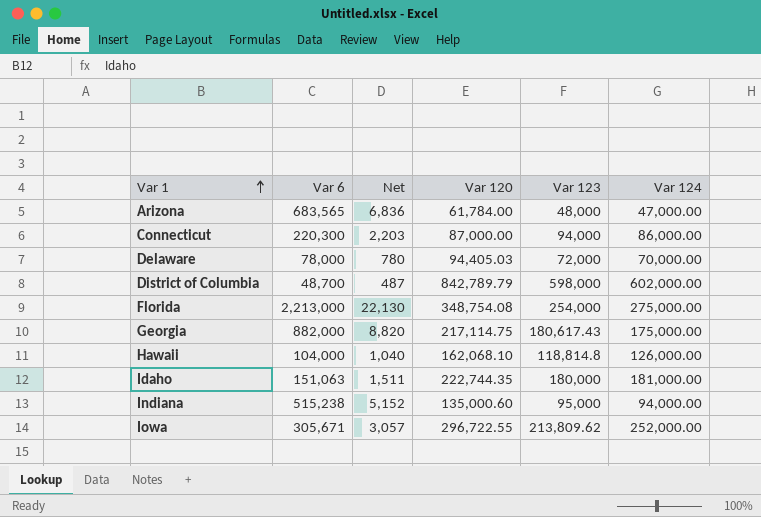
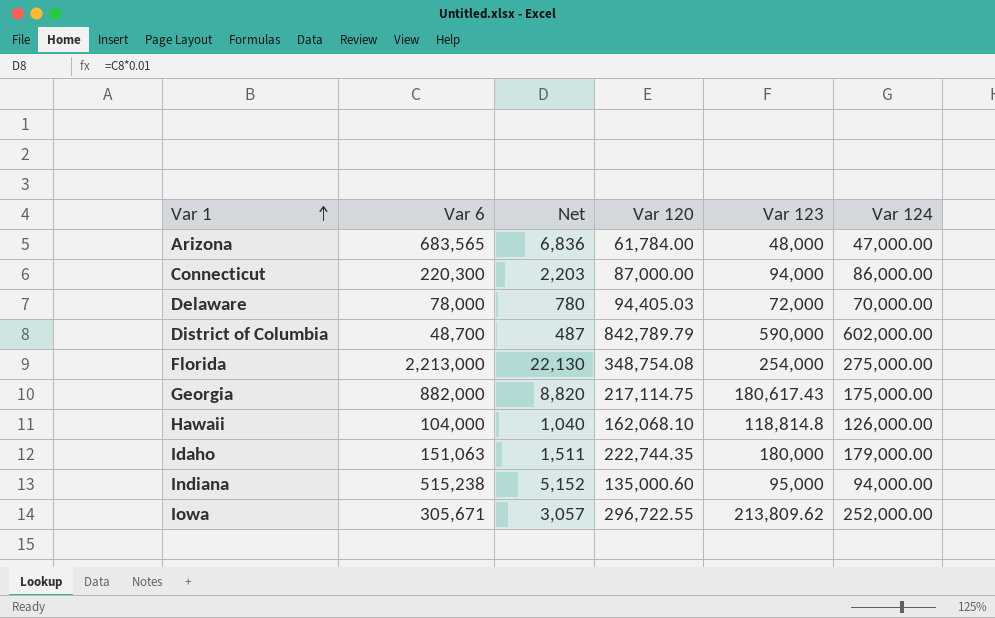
District of Columbia | Var 123: 598,000 -> 590,000
Idaho | Var 124: 181,000.00 -> 179,000.00

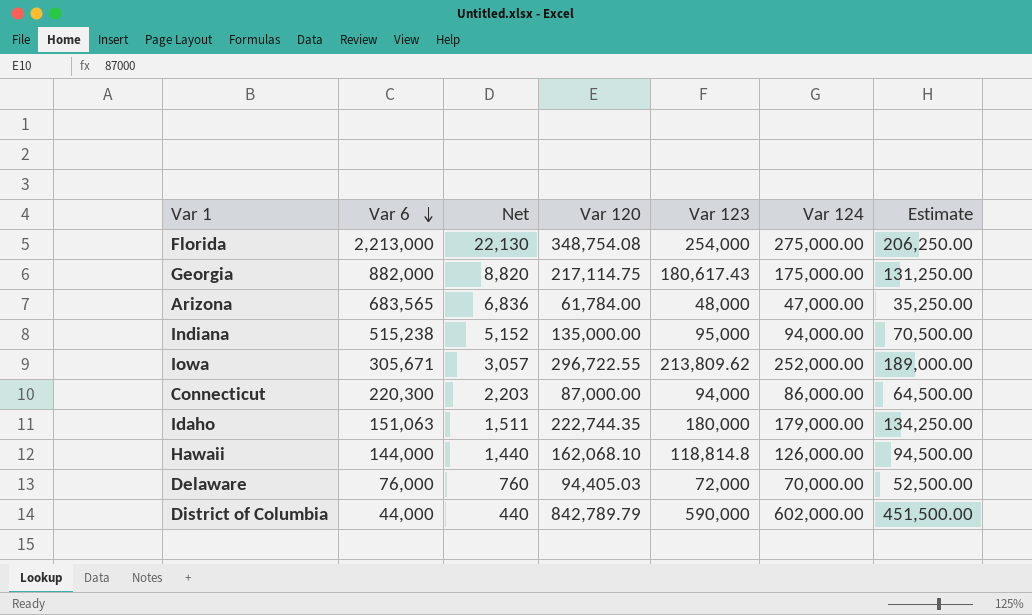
row order: Var 1 ascending -> Var 6 descending
column Estimate | formula: none -> [Var 124] * 0.75
Indiana | Var 120: 135,000.60 -> 135,000.00
Hawaii | Var 6: 104,000 -> 144,000
Hawaii | Net: 1,040 -> 1,440
Delaware | Var 6: 78,000 -> 76,000
Delaware | Net: 780 -> 760
District of Columbia | Var 6: 48,700 -> 44,000
District of Columbia | Net: 487 -> 440

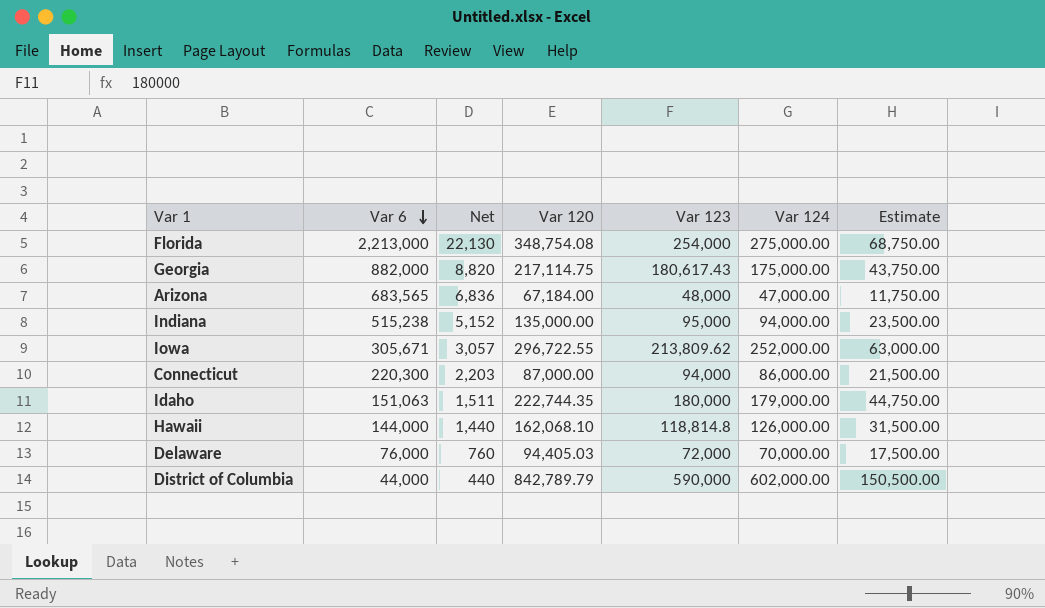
column Estimate | formula: [Var 124] * 0.75 -> [Var 124] * 0.25
Arizona | Var 120: 61,784.00 -> 67,184.00

